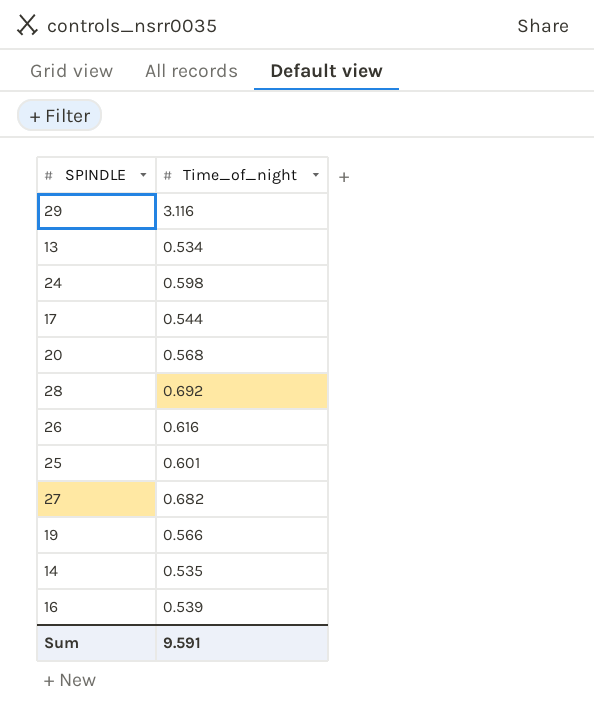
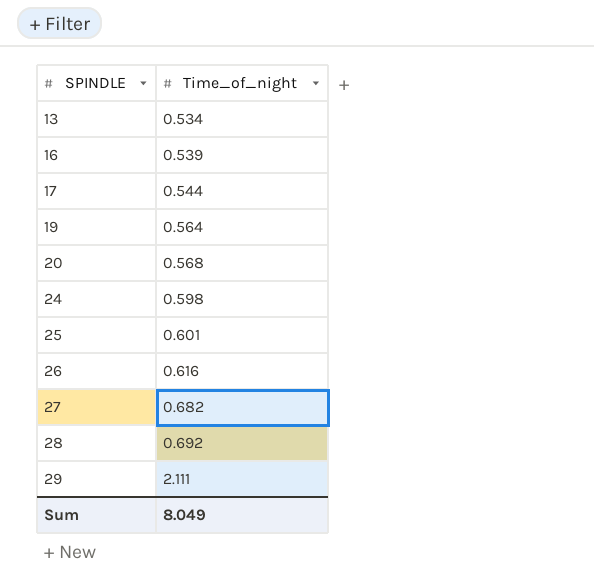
row order: none -> SPINDLE ascending
row 14: 0.535 -> none
19 | Time_of_night: 0.566 -> 0.564
29 | Time_of_night: 3.116 -> 2.111
Sum | Time_of_night: 9.591 -> 8.049

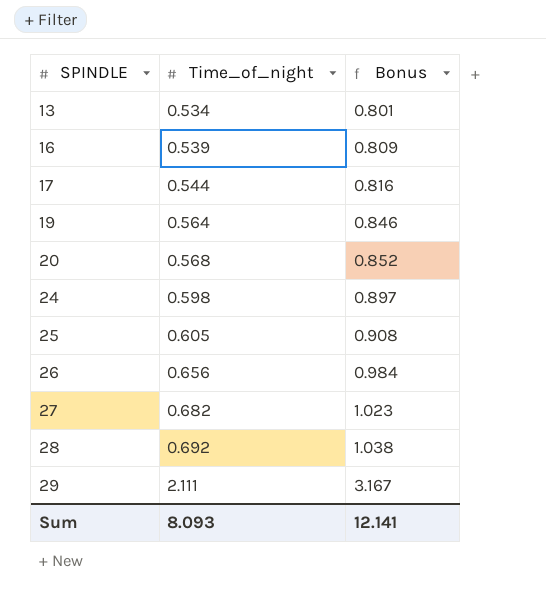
column Bonus | formula: none -> [Time_of_night] * 1.5
25 | Time_of_night: 0.601 -> 0.605
26 | Time_of_night: 0.616 -> 0.656
Sum | Time_of_night: 8.049 -> 8.093

